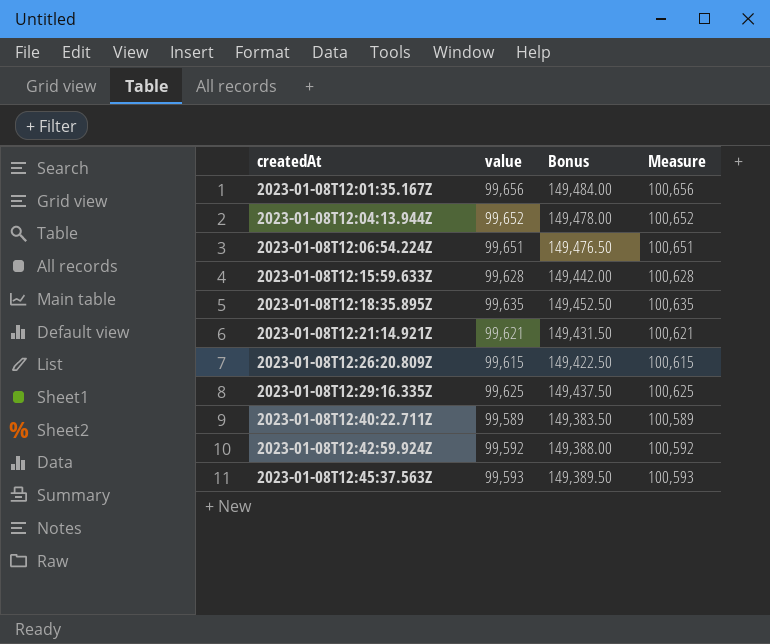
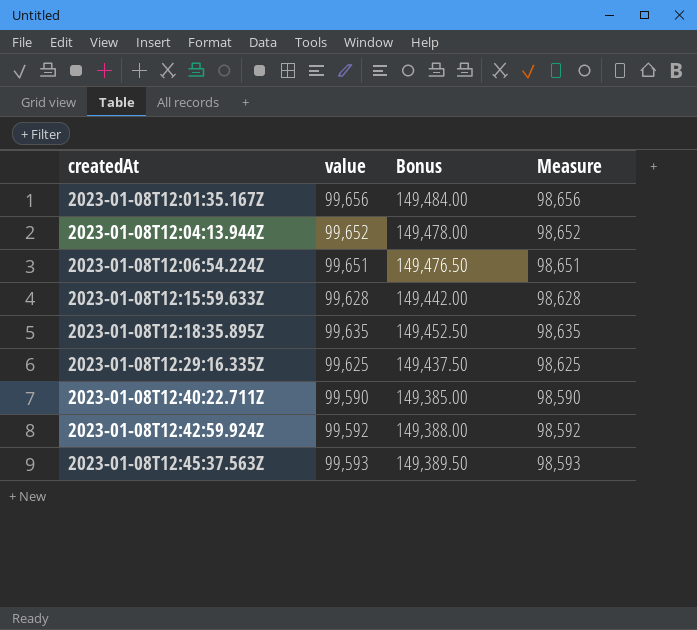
column Measure | formula: [value] + 1000 -> [value] - 1000
row 2023-01-08T12:21:14.921Z: 99,621 | 149,431.50 | 100,621 -> none
row 2023-01-08T12:26:20.809Z: 99,615 | 149,422.50 | 100,615 -> none
2023-01-08T12:40:22.711Z | value: 99,589 -> 99,590
2023-01-08T12:40:22.711Z | Bonus: 149,383.50 -> 149,385.00

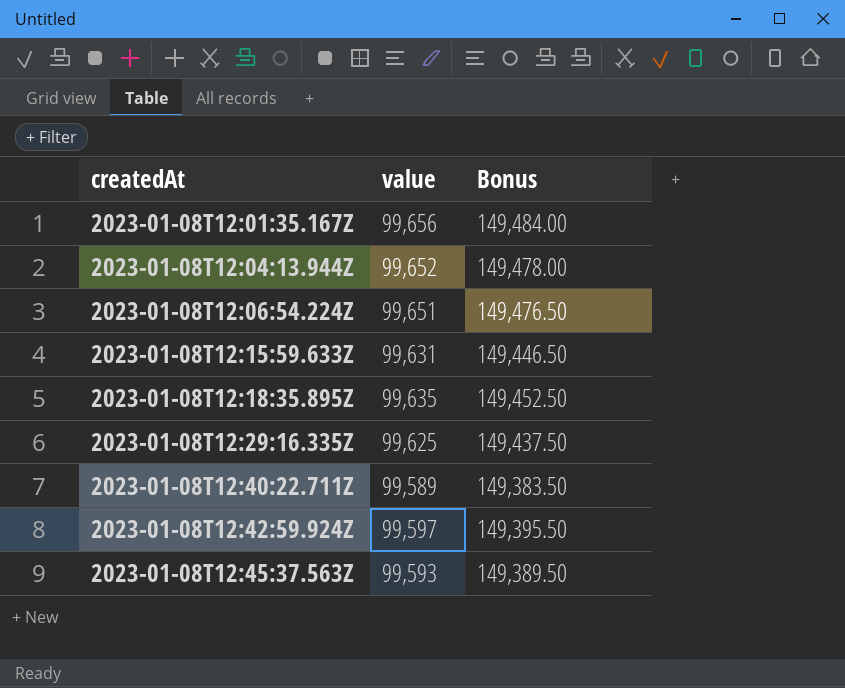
column Measure | formula: [value] - 1000 -> none
2023-01-08T12:15:59.633Z | value: 99,628 -> 99,631
2023-01-08T12:15:59.633Z | Bonus: 149,442.00 -> 149,446.50
2023-01-08T12:40:22.711Z | value: 99,590 -> 99,589
2023-01-08T12:40:22.711Z | Bonus: 149,385.00 -> 149,383.50
2023-01-08T12:42:59.924Z | value: 99,592 -> 99,597
2023-01-08T12:42:59.924Z | Bonus: 149,388.00 -> 149,395.50

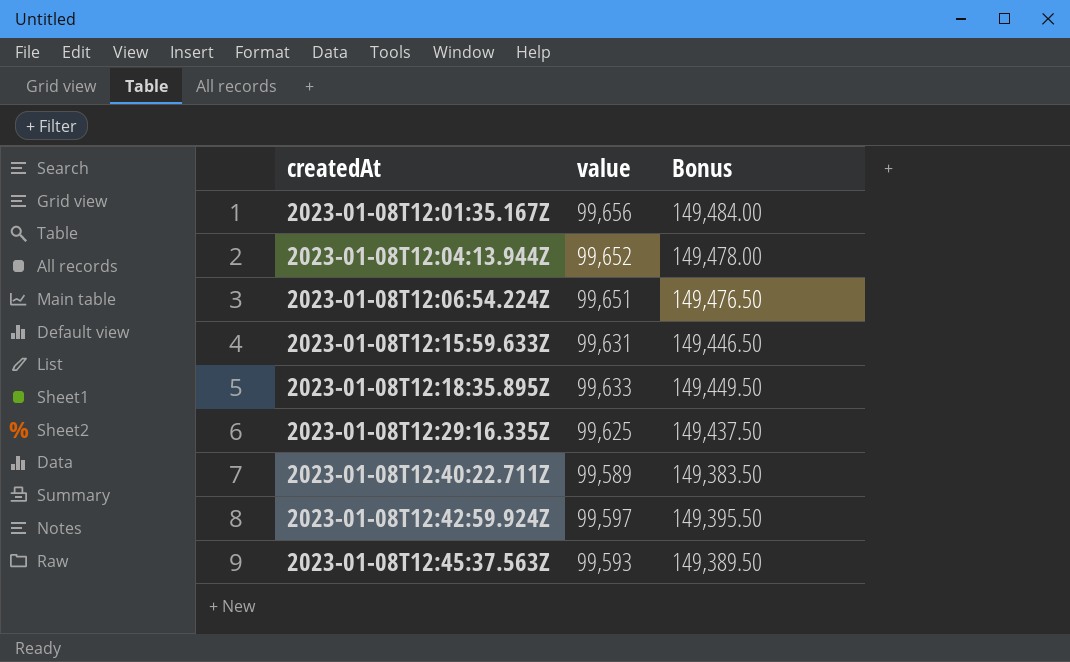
2023-01-08T12:18:35.895Z | value: 99,635 -> 99,633
2023-01-08T12:18:35.895Z | Bonus: 149,452.50 -> 149,449.50

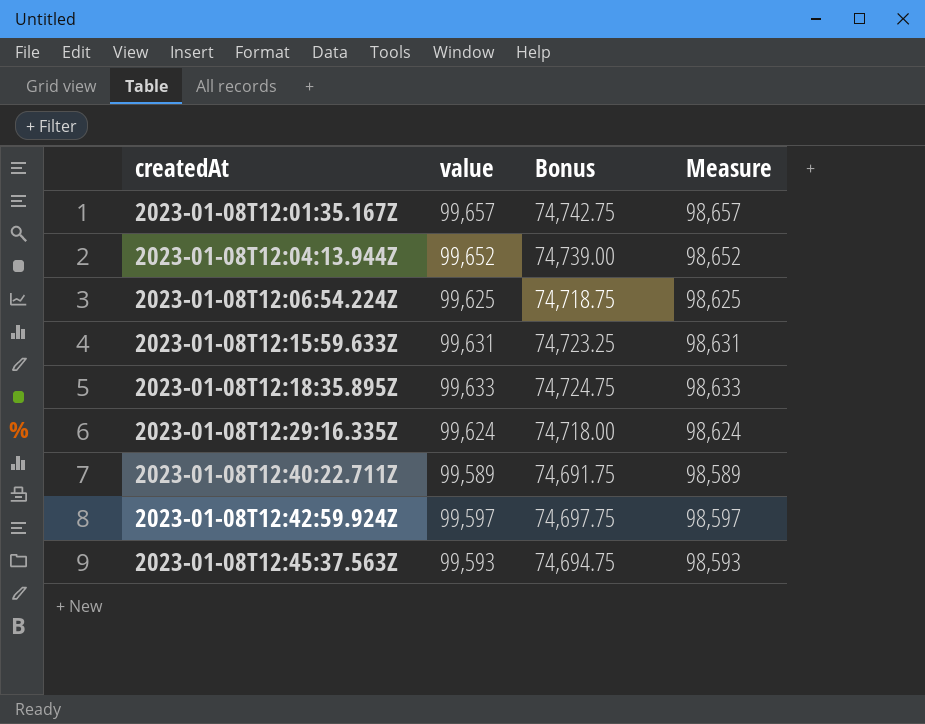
column Bonus | formula: [value] * 1.5 -> [value] * 0.75
column Measure | formula: none -> [value] - 1000
2023-01-08T12:01:35.167Z | value: 99,656 -> 99,657
2023-01-08T12:06:54.224Z | value: 99,651 -> 99,625
2023-01-08T12:29:16.335Z | value: 99,625 -> 99,624

